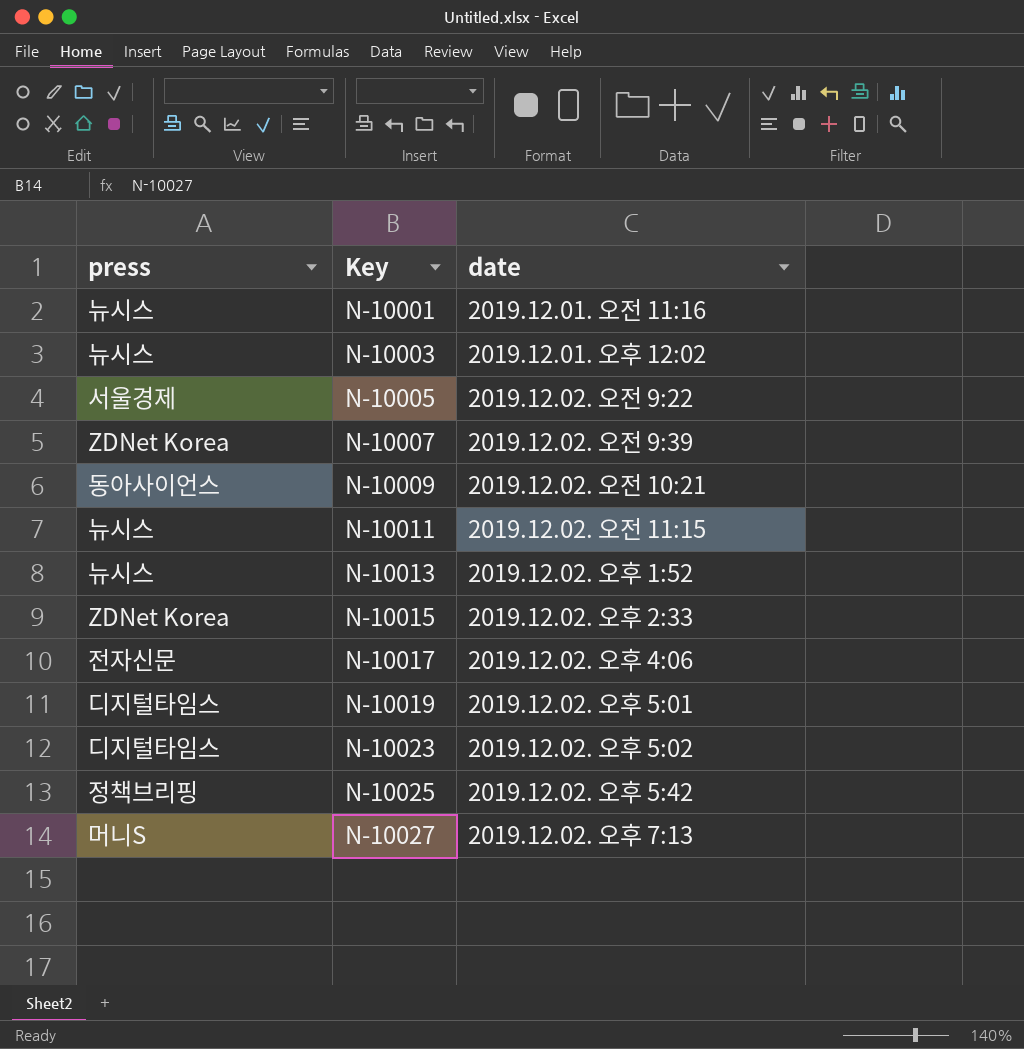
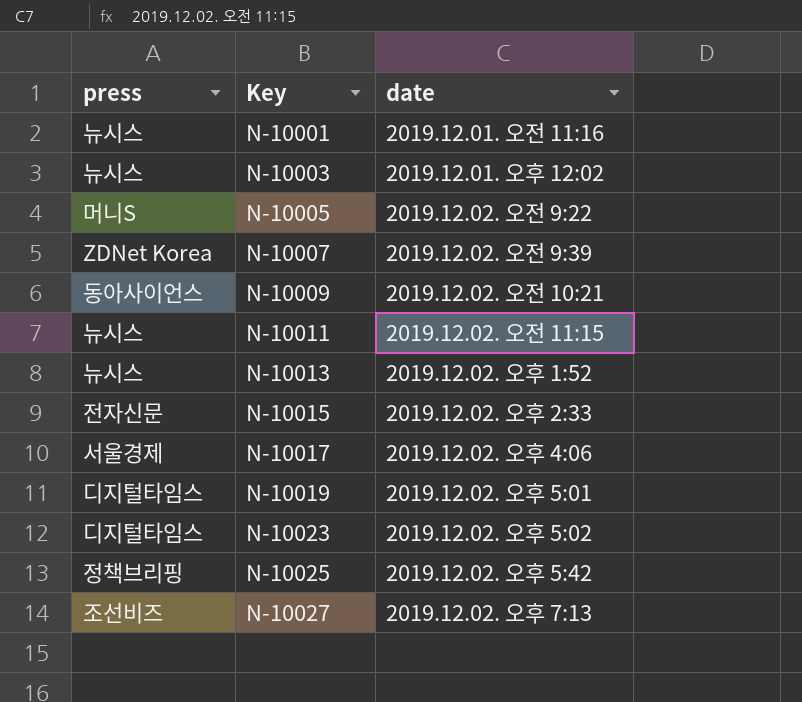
N-10005 | press: 서울경제 -> 머니S
N-10015 | press: ZDNet Korea -> 전자신문
N-10017 | press: 전자신문 -> 서울경제
N-10027 | press: 머니S -> 조선비즈

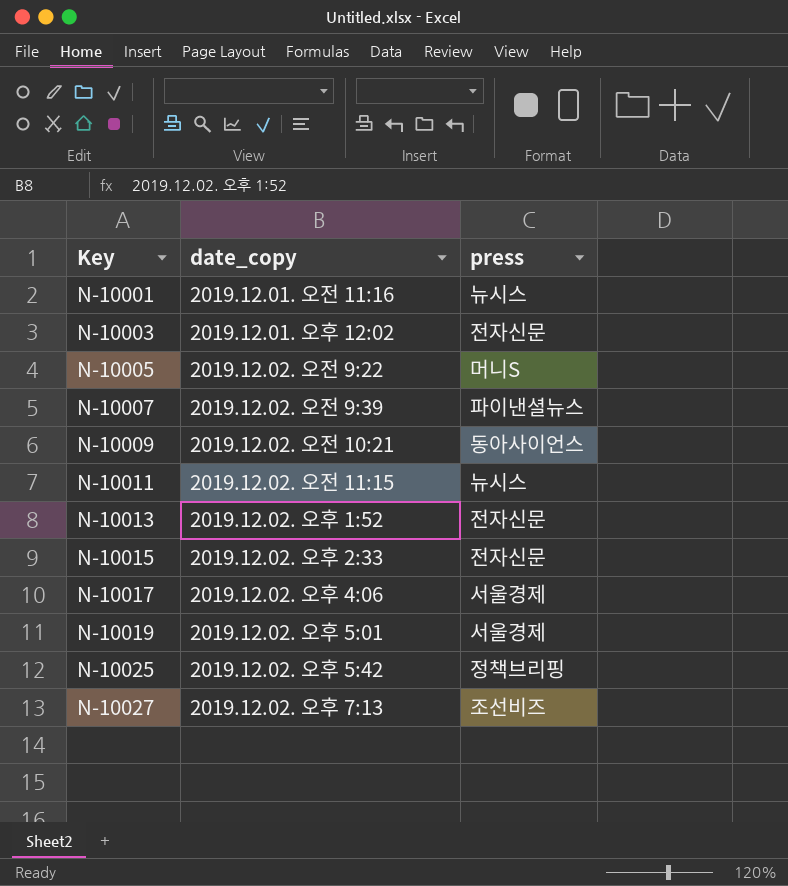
column name: date -> date_copy
column press | position: 1 -> 3
row N-10023: 디지털타임스 | 2019.12.02. 오후 5:02 -> none
N-10003 | press: 뉴시스 -> 전자신문
N-10007 | press: ZDNet Korea -> 파이낸셜뉴스
N-10013 | press: 뉴시스 -> 전자신문
N-10019 | press: 디지털타임스 -> 서울경제

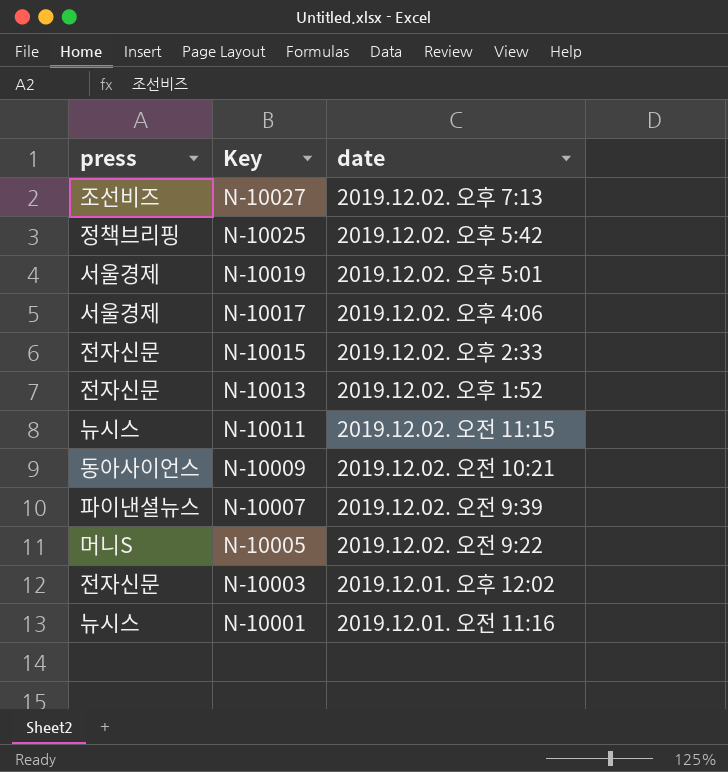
row order: Key ascending -> Key descending
column press | position: 3 -> 1
column name: date_copy -> date

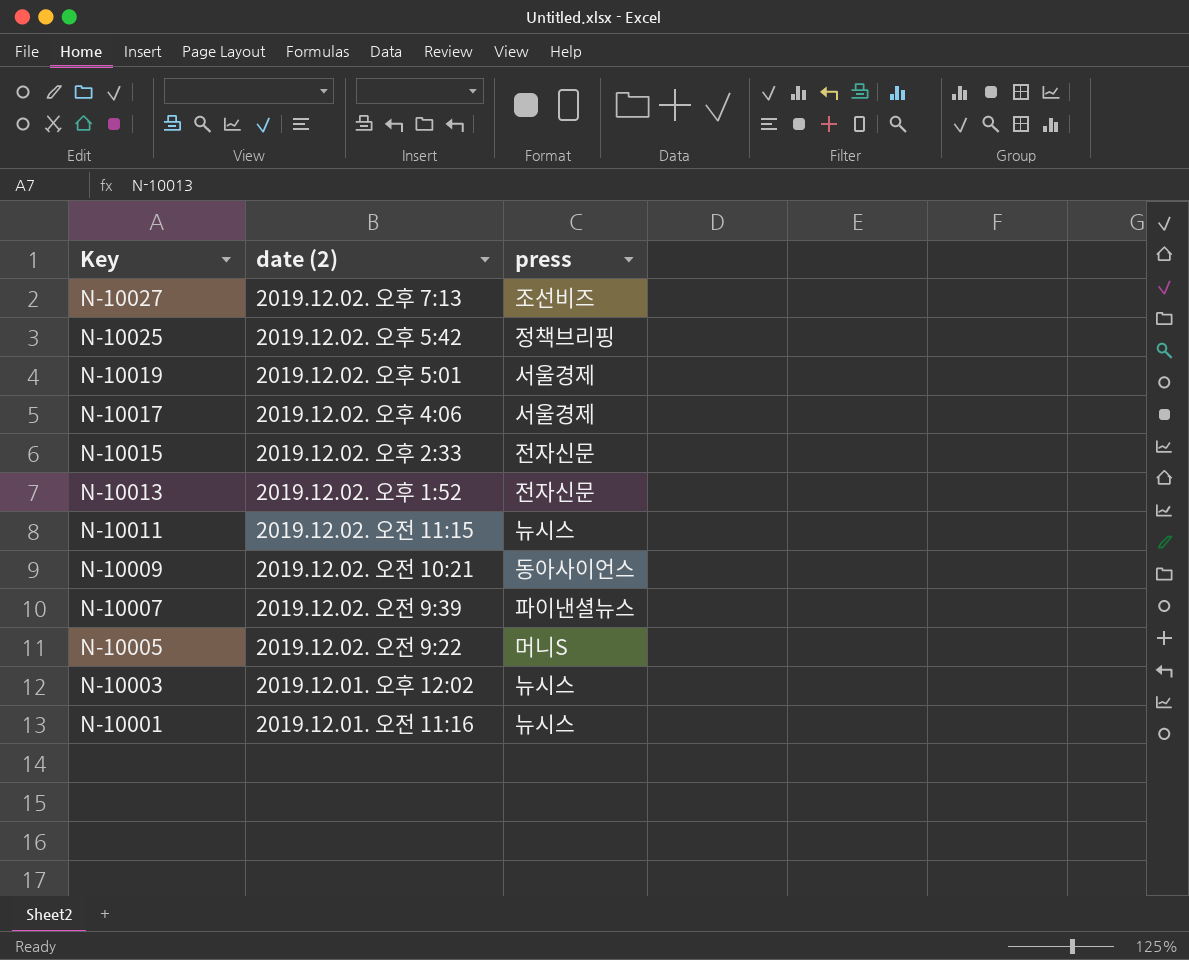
column name: date -> date (2)
column press | position: 1 -> 3
N-10003 | press: 전자신문 -> 뉴시스

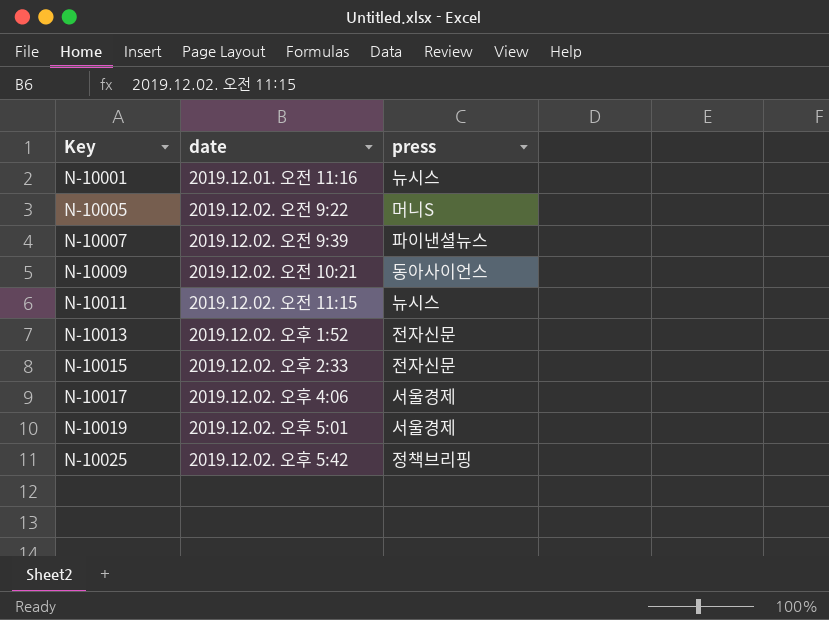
row order: Key descending -> Key ascending
column name: date (2) -> date
row N-10027: 2019.12.02. 오후 7:13 | 조선비즈 -> none
row N-10003: 2019.12.01. 오후 12:02 | 뉴시스 -> none

